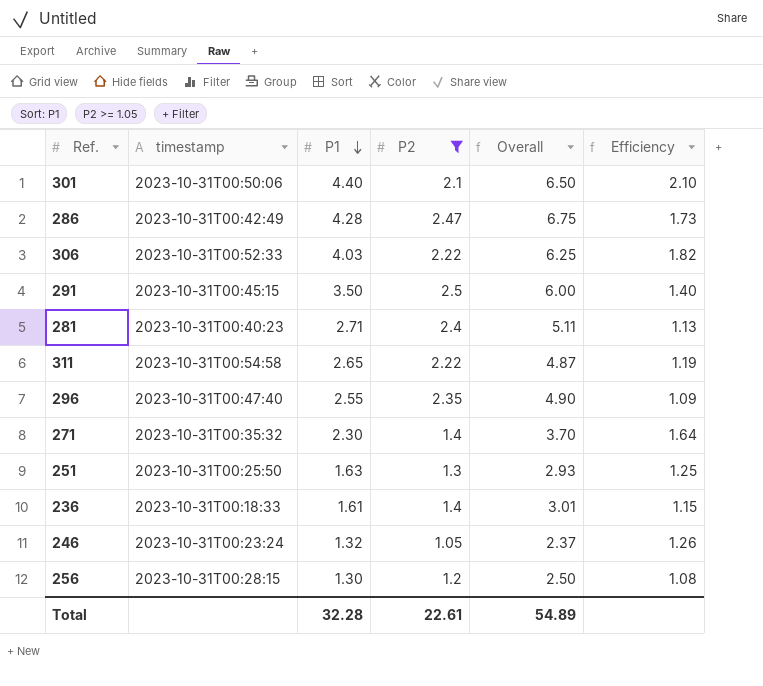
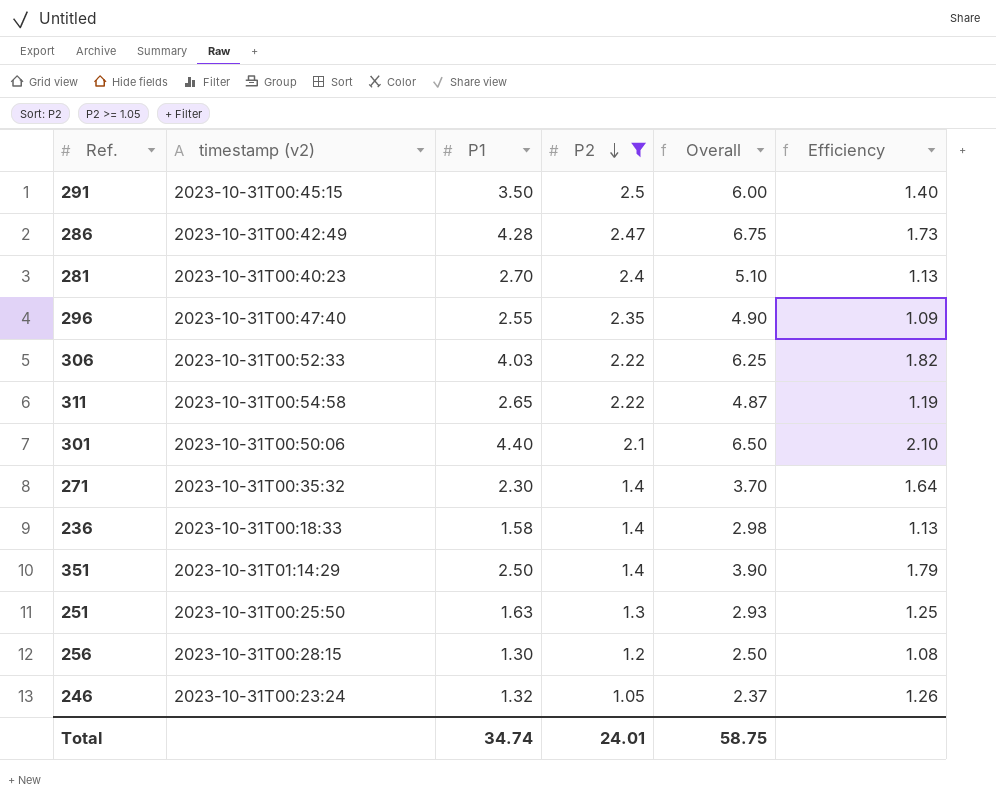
row order: P1 descending -> P2 descending
column name: timestamp -> timestamp (v2)
281 | P1: 2.71 -> 2.70
281 | Overall: 5.11 -> 5.10
236 | P1: 1.61 -> 1.58
236 | Overall: 3.01 -> 2.98
236 | Efficiency: 1.15 -> 1.13
row 351: none -> 2023-10-31T01:14:29 | 2.50 | 1.4 | 3.90 | 1.79
Total | P1: 32.28 -> 34.74
Total | P2: 22.61 -> 24.01
Total | Overall: 54.89 -> 58.75

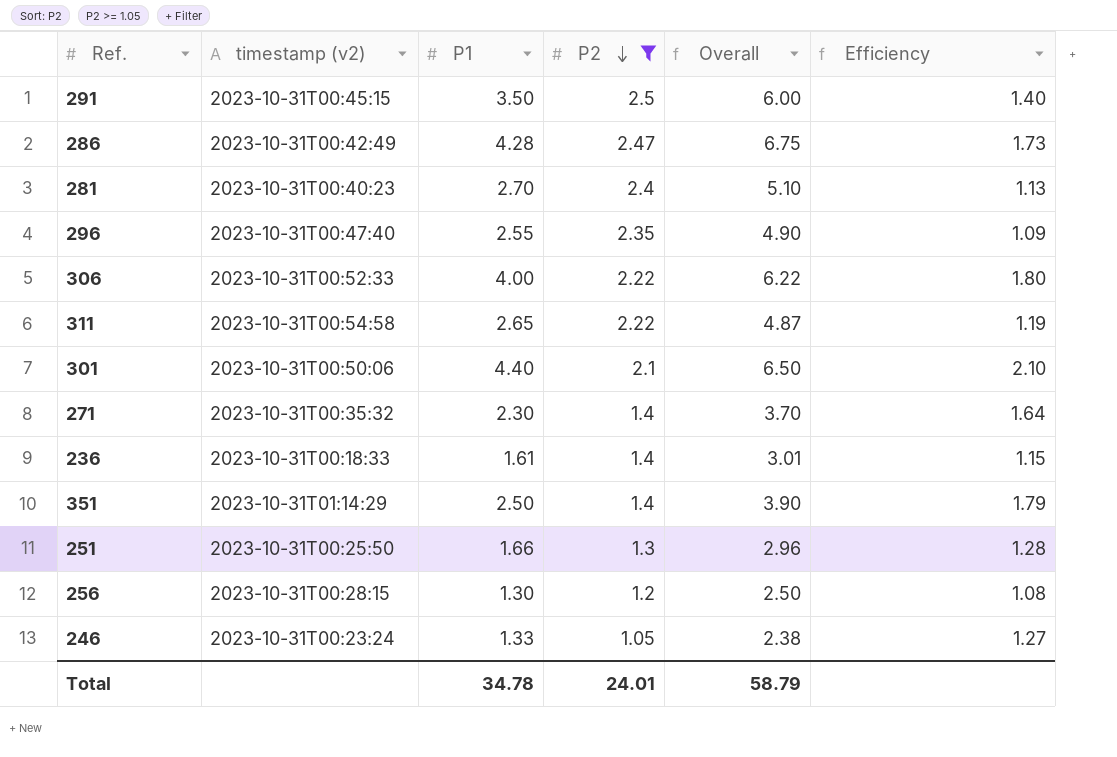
306 | P1: 4.03 -> 4.00
306 | Overall: 6.25 -> 6.22
306 | Efficiency: 1.82 -> 1.80
236 | P1: 1.58 -> 1.61
236 | Overall: 2.98 -> 3.01
236 | Efficiency: 1.13 -> 1.15
251 | P1: 1.63 -> 1.66
251 | Overall: 2.93 -> 2.96
251 | Efficiency: 1.25 -> 1.28
246 | P1: 1.32 -> 1.33
246 | Overall: 2.37 -> 2.38
246 | Efficiency: 1.26 -> 1.27
Total | P1: 34.74 -> 34.78
Total | Overall: 58.75 -> 58.79

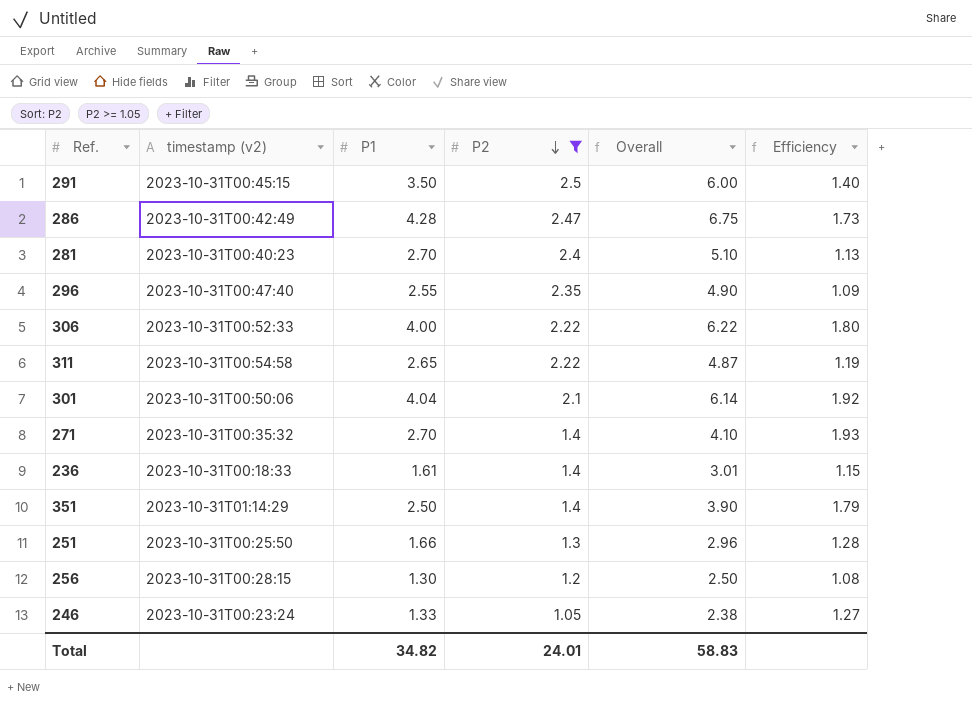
301 | P1: 4.40 -> 4.04
301 | Overall: 6.50 -> 6.14
301 | Efficiency: 2.10 -> 1.92
271 | P1: 2.30 -> 2.70
271 | Overall: 3.70 -> 4.10
271 | Efficiency: 1.64 -> 1.93
Total | P1: 34.78 -> 34.82
Total | Overall: 58.79 -> 58.83

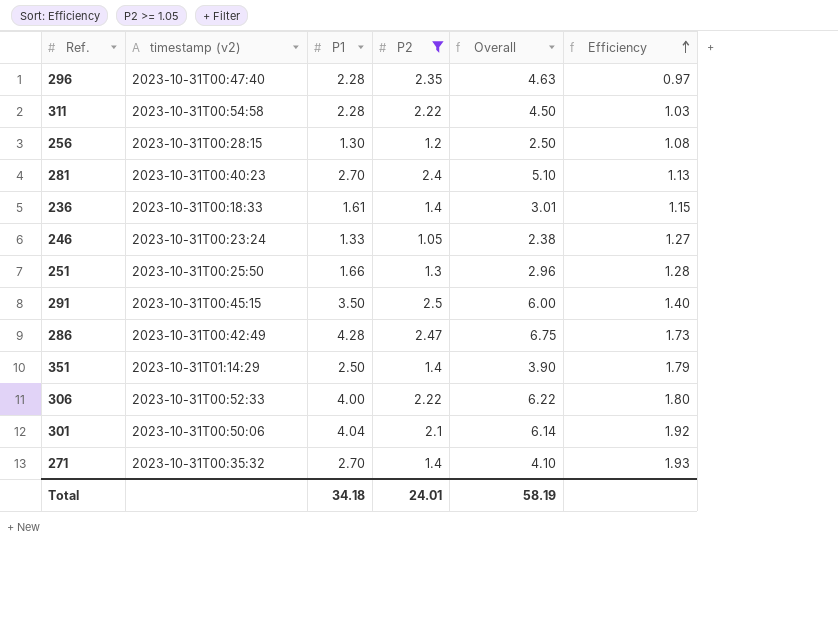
row order: P2 descending -> Efficiency ascending
296 | P1: 2.55 -> 2.28
296 | Overall: 4.90 -> 4.63
296 | Efficiency: 1.09 -> 0.97
311 | P1: 2.65 -> 2.28
311 | Overall: 4.87 -> 4.50
311 | Efficiency: 1.19 -> 1.03
Total | P1: 34.82 -> 34.18
Total | Overall: 58.83 -> 58.19

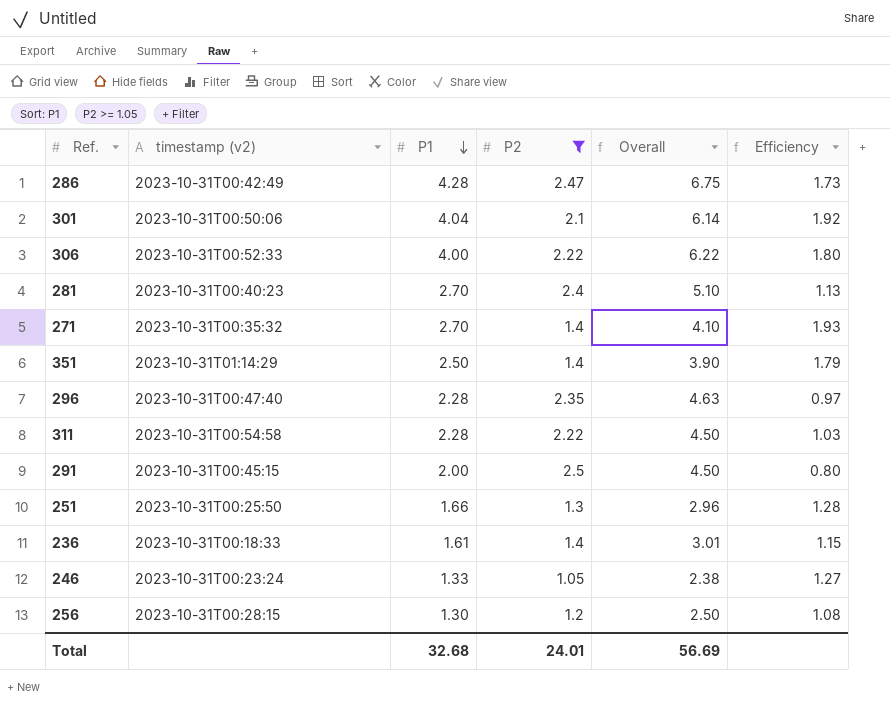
row order: Efficiency ascending -> P1 descending
291 | P1: 3.50 -> 2.00
291 | Overall: 6.00 -> 4.50
291 | Efficiency: 1.40 -> 0.80
Total | P1: 34.18 -> 32.68
Total | Overall: 58.19 -> 56.69

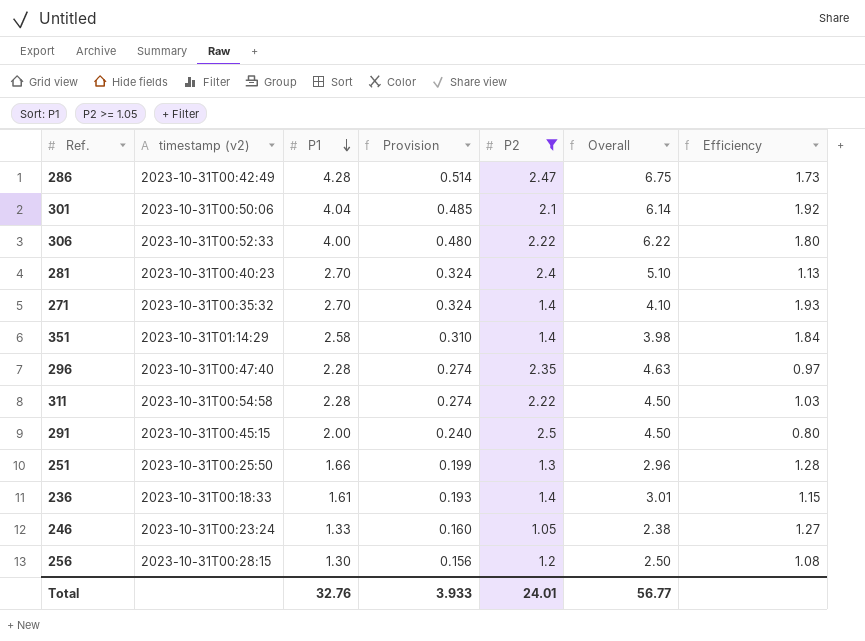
column Provision | formula: none -> [P1] * 0.12
351 | P1: 2.50 -> 2.58
351 | Overall: 3.90 -> 3.98
351 | Efficiency: 1.79 -> 1.84
Total | P1: 32.68 -> 32.76
Total | Overall: 56.69 -> 56.77

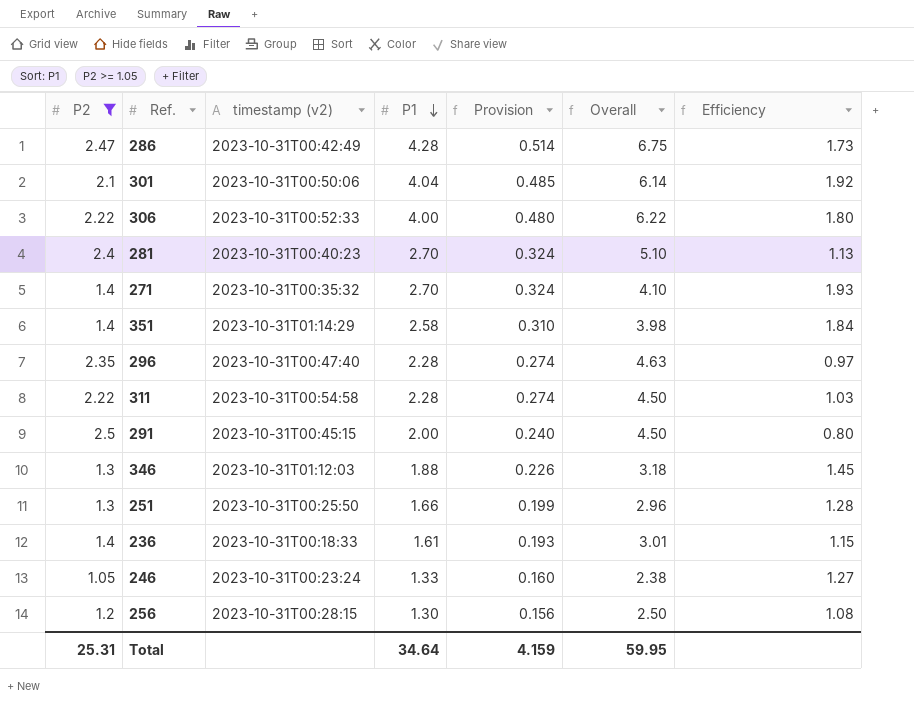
column P2 | position: 5 -> 1
row 346: none -> 1.3 | 2023-10-31T01:12:03 | 1.88 | 0.226 | 3.18 | 1.45
Total | P2: 24.01 -> 25.31
Total | P1: 32.76 -> 34.64
Total | Provision: 3.933 -> 4.159
Total | Overall: 56.77 -> 59.95

